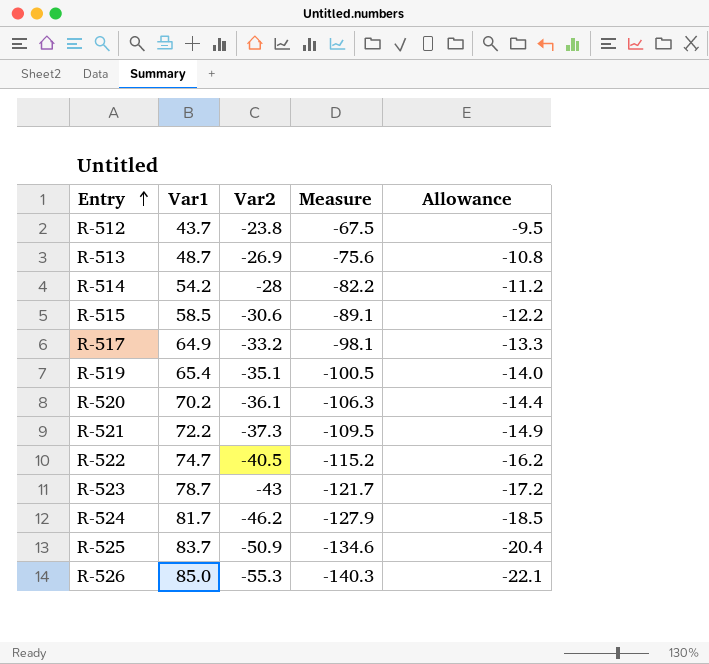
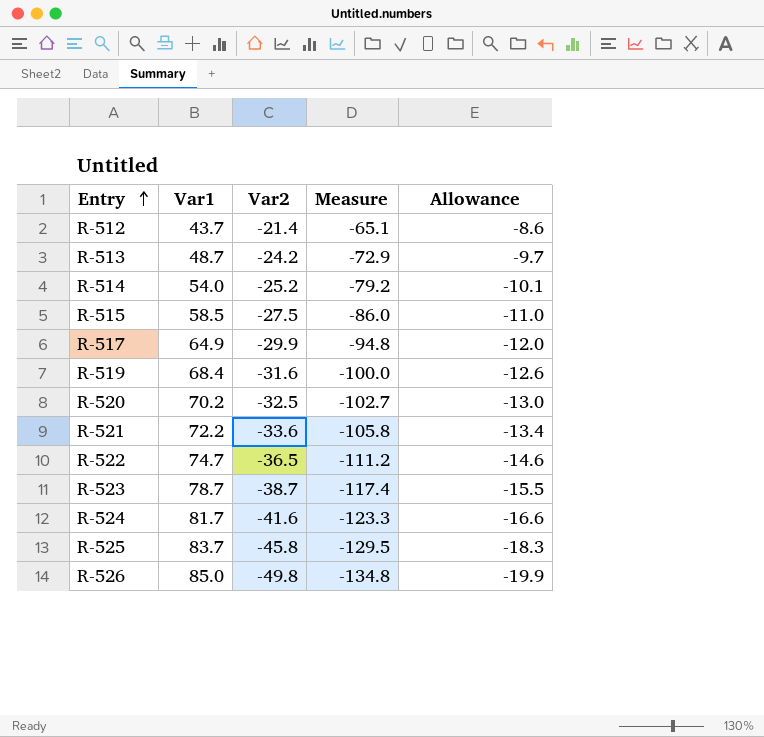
R-512 | Var2: -23.8 -> -21.4
R-512 | Measure: -67.5 -> -65.1
R-512 | Allowance: -9.5 -> -8.6
R-513 | Var2: -26.9 -> -24.2
R-513 | Measure: -75.6 -> -72.9
R-513 | Allowance: -10.8 -> -9.7
R-514 | Var1: 54.2 -> 54.0
R-514 | Var2: -28 -> -25.2
R-514 | Measure: -82.2 -> -79.2
R-514 | Allowance: -11.2 -> -10.1
R-515 | Var2: -30.6 -> -27.5
R-515 | Measure: -89.1 -> -86.0
R-515 | Allowance: -12.2 -> -11.0
R-517 | Var2: -33.2 -> -29.9
R-517 | Measure: -98.1 -> -94.8
R-517 | Allowance: -13.3 -> -12.0
R-519 | Var1: 65.4 -> 68.4
R-519 | Var2: -35.1 -> -31.6
R-519 | Measure: -100.5 -> -100.0
R-519 | Allowance: -14.0 -> -12.6
R-520 | Var2: -36.1 -> -32.5
R-520 | Measure: -106.3 -> -102.7
R-520 | Allowance: -14.4 -> -13.0
R-521 | Var2: -37.3 -> -33.6
R-521 | Measure: -109.5 -> -105.8
R-521 | Allowance: -14.9 -> -13.4
R-522 | Var2: -40.5 -> -36.5
R-522 | Measure: -115.2 -> -111.2
R-522 | Allowance: -16.2 -> -14.6
R-523 | Var2: -43 -> -38.7
R-523 | Measure: -121.7 -> -117.4
R-523 | Allowance: -17.2 -> -15.5
R-524 | Var2: -46.2 -> -41.6
R-524 | Measure: -127.9 -> -123.3
R-524 | Allowance: -18.5 -> -16.6
R-525 | Var2: -50.9 -> -45.8
R-525 | Measure: -134.6 -> -129.5
R-525 | Allowance: -20.4 -> -18.3
R-526 | Var2: -55.3 -> -49.8
R-526 | Measure: -140.3 -> -134.8
R-526 | Allowance: -22.1 -> -19.9

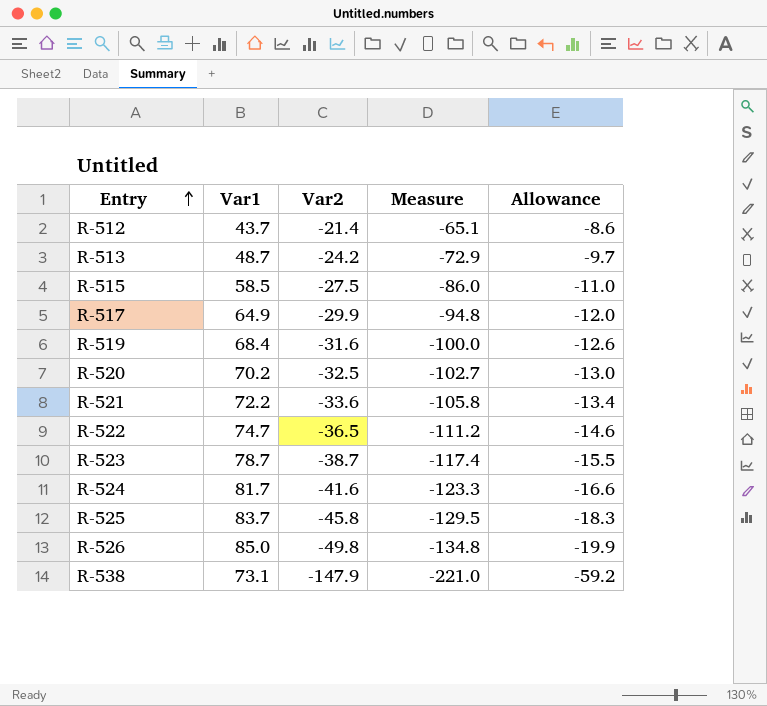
row R-514: 54.0 | -25.2 | -79.2 | -10.1 -> none
row R-538: none -> 73.1 | -147.9 | -221.0 | -59.2

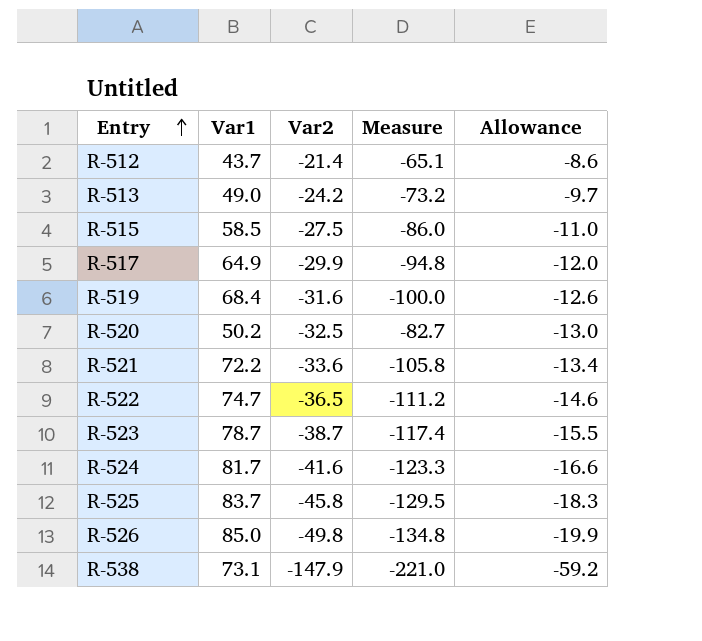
R-513 | Var1: 48.7 -> 49.0
R-513 | Measure: -72.9 -> -73.2
R-520 | Var1: 70.2 -> 50.2
R-520 | Measure: -102.7 -> -82.7

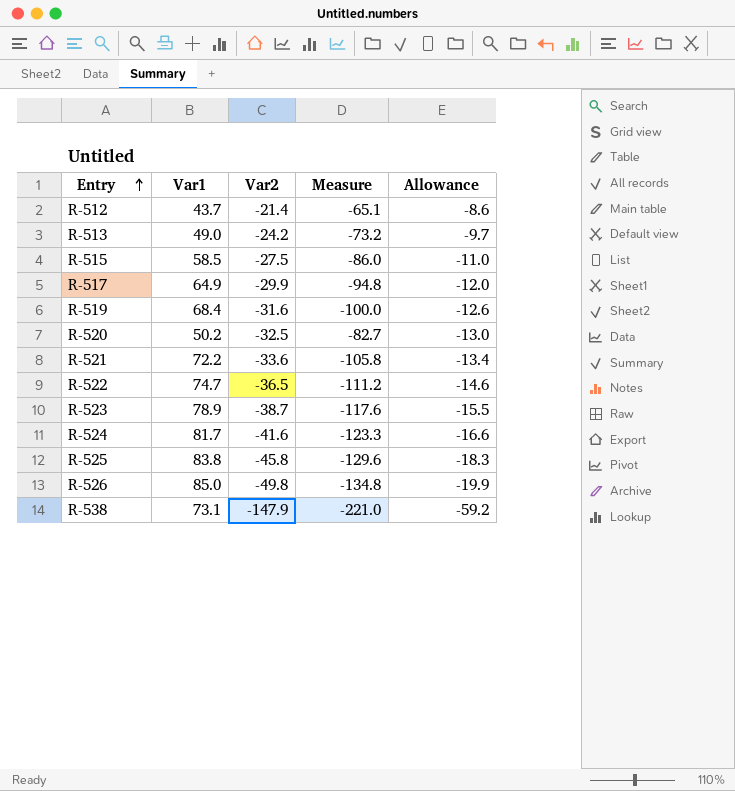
R-523 | Var1: 78.7 -> 78.9
R-523 | Measure: -117.4 -> -117.6
R-525 | Var1: 83.7 -> 83.8
R-525 | Measure: -129.5 -> -129.6

